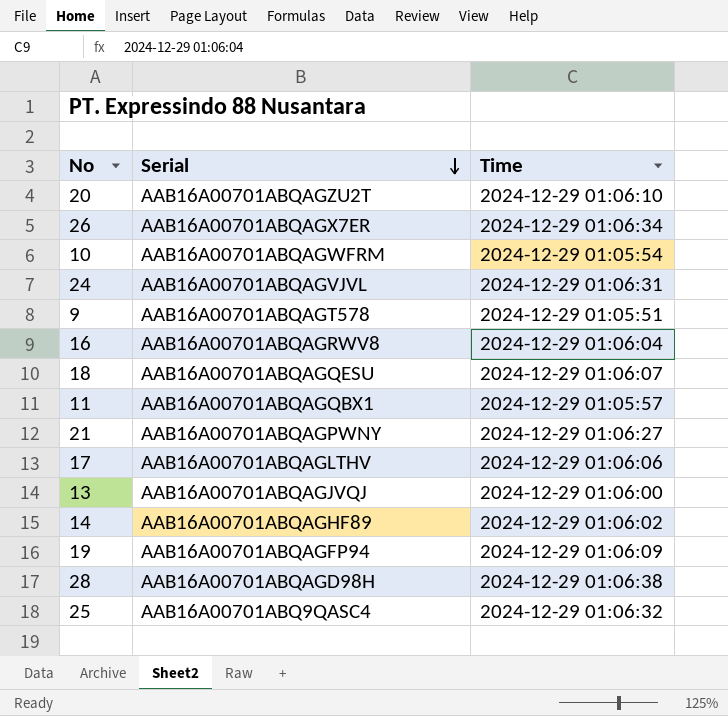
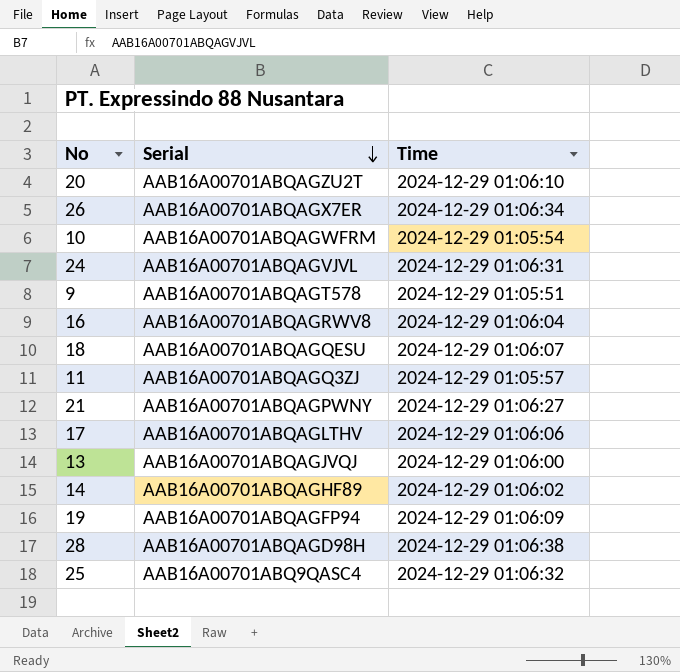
11 | Serial: AAB16A00701ABQAGQBX1 -> AAB16A00701ABQAGQ3ZJ

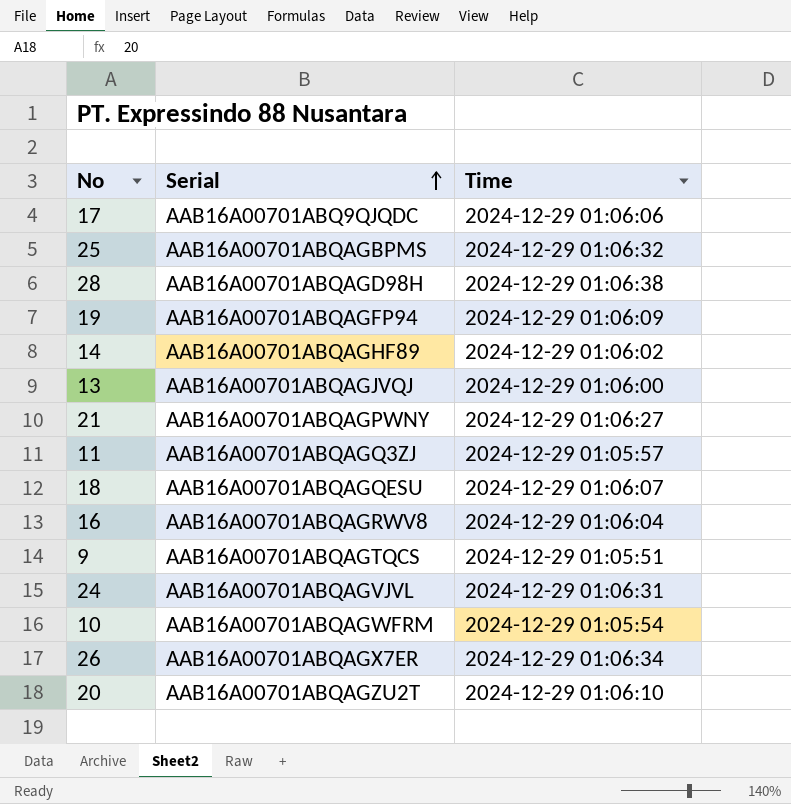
row order: Serial descending -> Serial ascending
17 | Serial: AAB16A00701ABQAGLTHV -> AAB16A00701ABQ9QJQDC
25 | Serial: AAB16A00701ABQ9QASC4 -> AAB16A00701ABQAGBPMS
9 | Serial: AAB16A00701ABQAGT578 -> AAB16A00701ABQAGTQCS

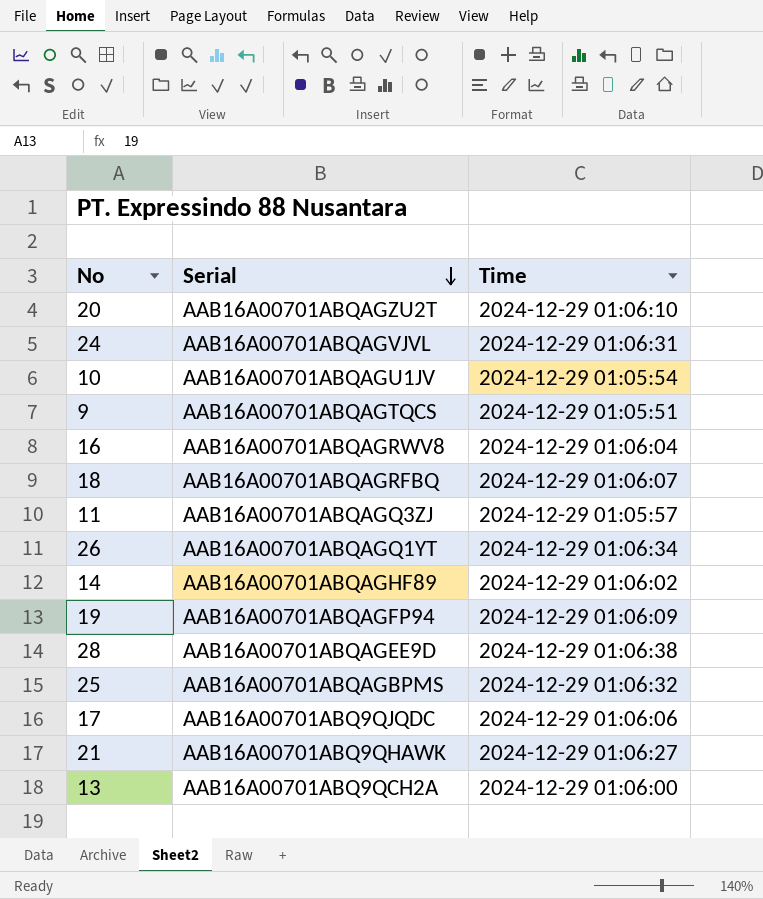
row order: Serial ascending -> Serial descending
10 | Serial: AAB16A00701ABQAGWFRM -> AAB16A00701ABQAGU1JV
18 | Serial: AAB16A00701ABQAGQESU -> AAB16A00701ABQAGRFBQ
26 | Serial: AAB16A00701ABQAGX7ER -> AAB16A00701ABQAGQ1YT
28 | Serial: AAB16A00701ABQAGD98H -> AAB16A00701ABQAGEE9D
21 | Serial: AAB16A00701ABQAGPWNY -> AAB16A00701ABQ9QHAWK
13 | Serial: AAB16A00701ABQAGJVQJ -> AAB16A00701ABQ9QCH2A

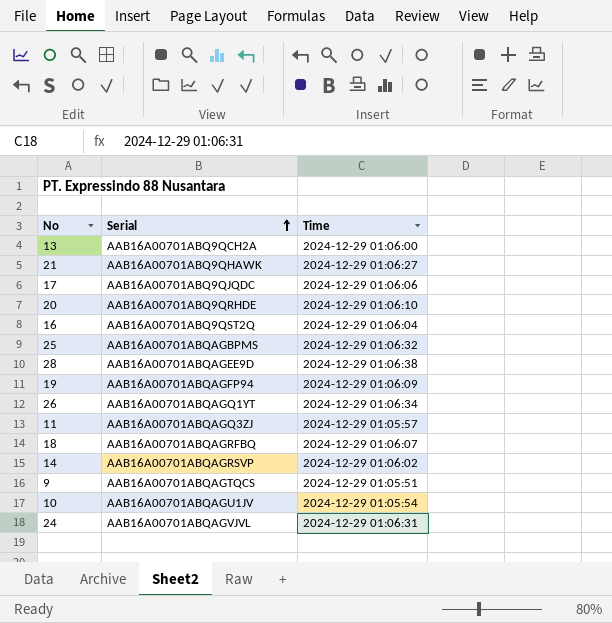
row order: Serial descending -> Serial ascending
20 | Serial: AAB16A00701ABQAGZU2T -> AAB16A00701ABQ9QRHDE
16 | Serial: AAB16A00701ABQAGRWV8 -> AAB16A00701ABQ9QST2Q
14 | Serial: AAB16A00701ABQAGHF89 -> AAB16A00701ABQAGRSVP

